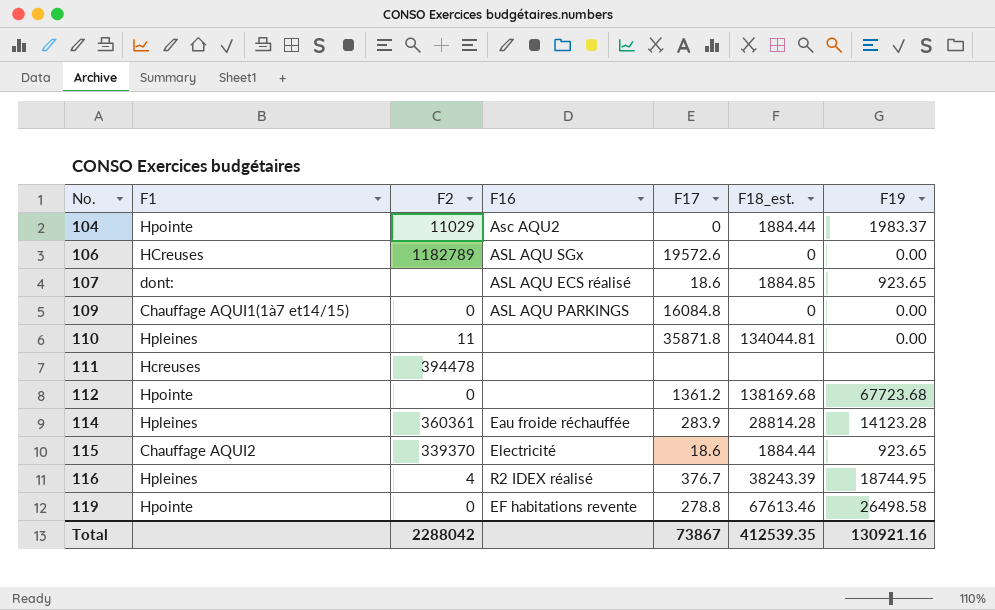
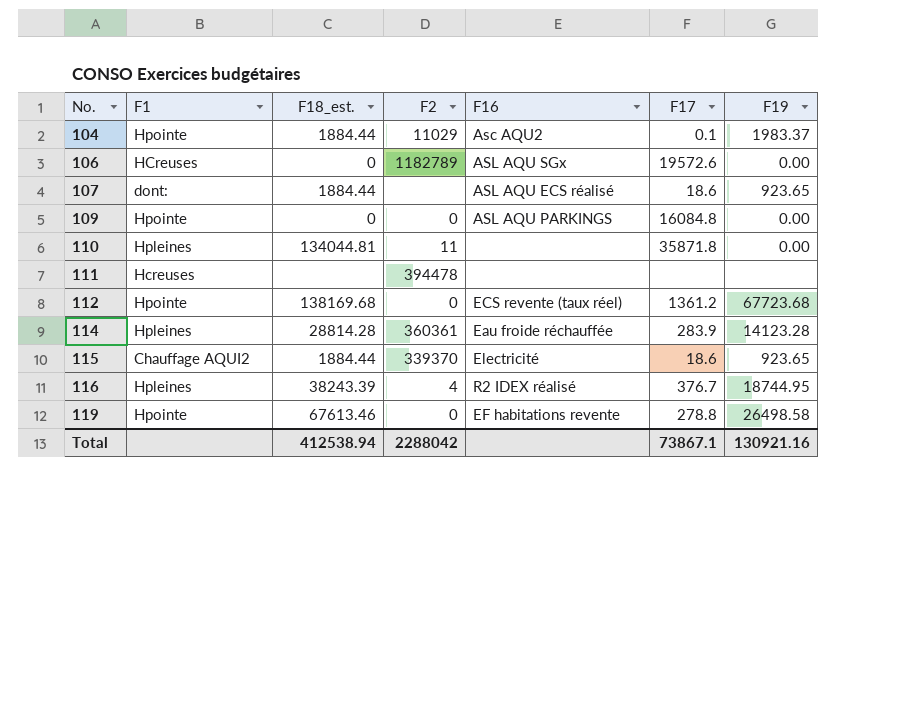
column F18_est. | position: 6 -> 3
104 | F17: 0 -> 0.1
107 | F18_est.: 1884.85 -> 1884.44
109 | F1: Chauffage AQUI1(1à7 et14/15) -> Hpointe
112 | F16: none -> ECS revente (taux réel)
Total | F18_est.: 412539.35 -> 412538.94
Total | F17: 73867 -> 73867.1

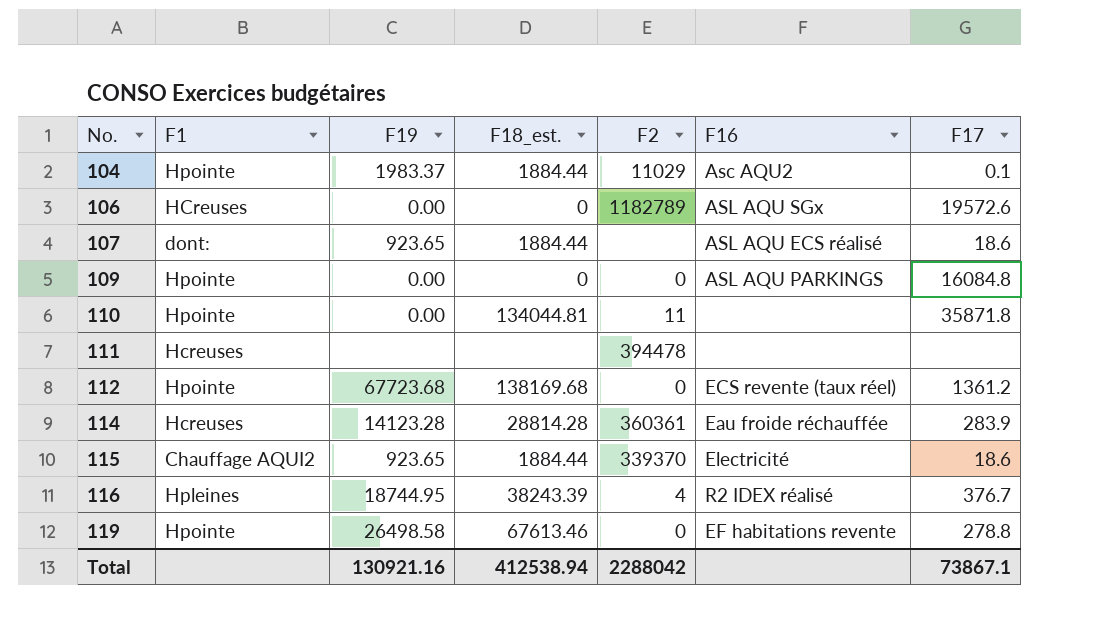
column F19 | position: 7 -> 3
110 | F1: Hpleines -> Hpointe
114 | F1: Hpleines -> Hcreuses

